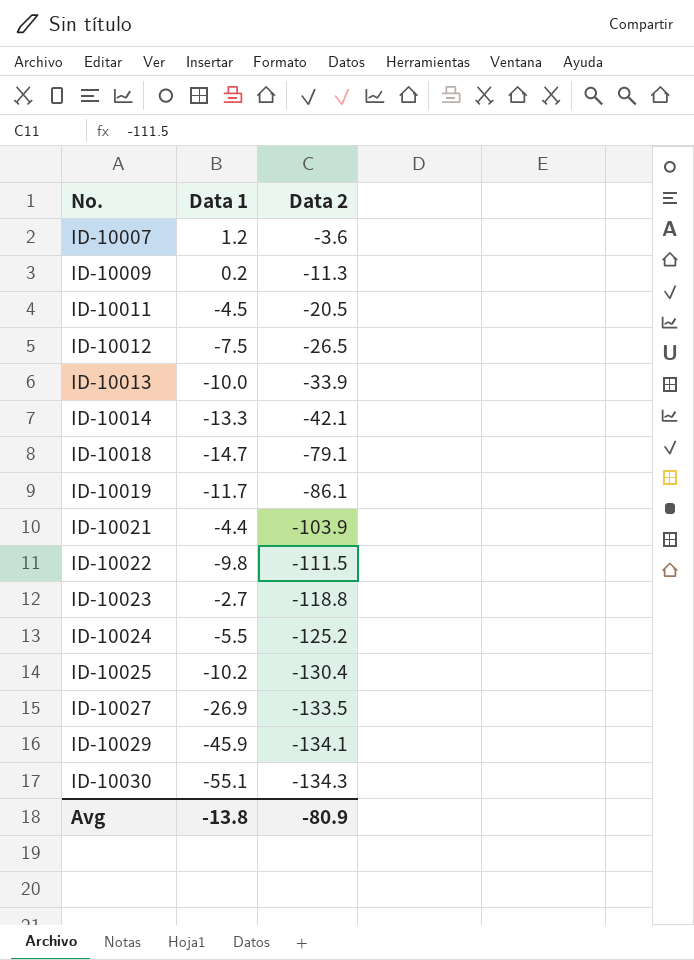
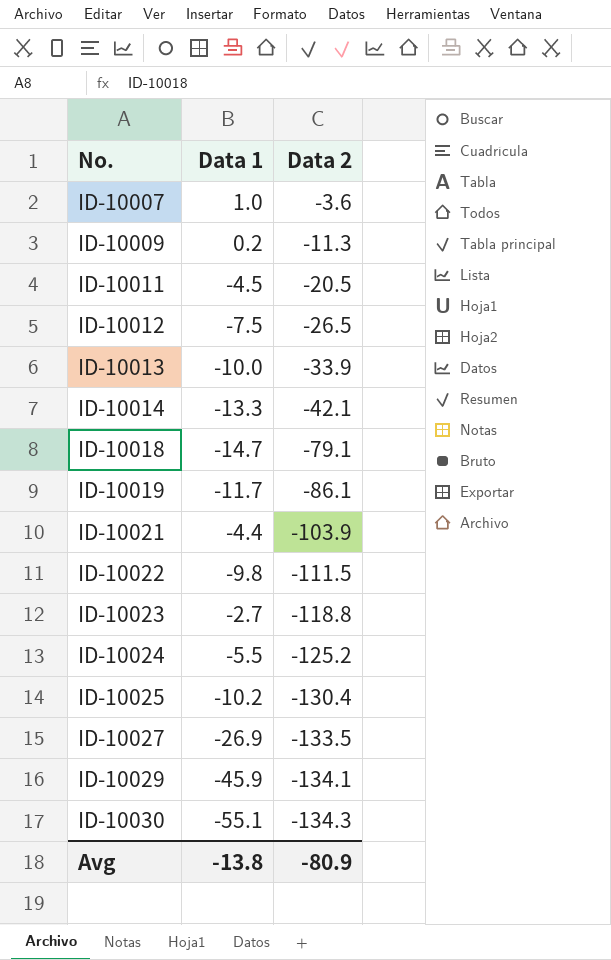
ID-10007 | Data 1: 1.2 -> 1.0

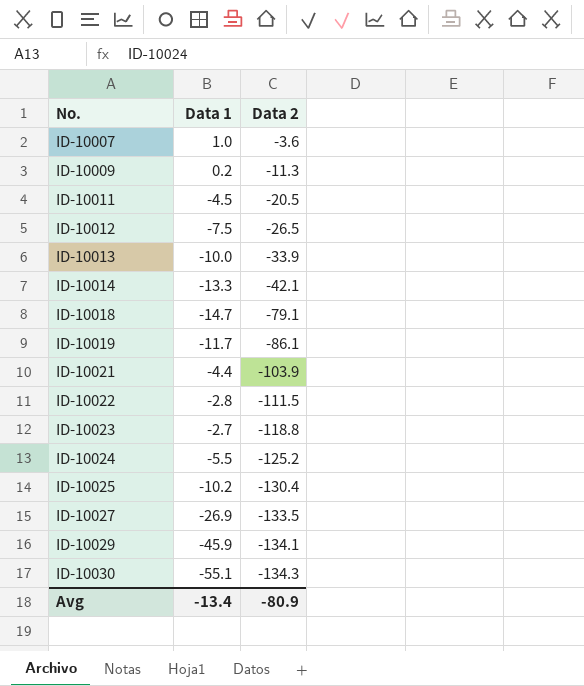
ID-10022 | Data 1: -9.8 -> -2.8
Avg | Data 1: -13.8 -> -13.4

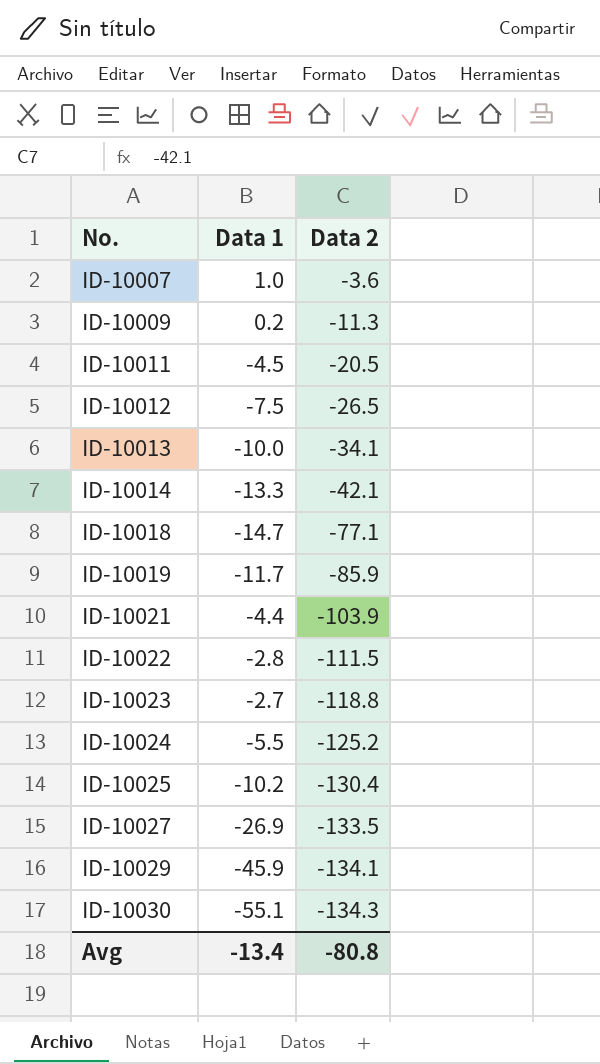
ID-10013 | Data 2: -33.9 -> -34.1
ID-10018 | Data 2: -79.1 -> -77.1
ID-10019 | Data 2: -86.1 -> -85.9
Avg | Data 2: -80.9 -> -80.8

